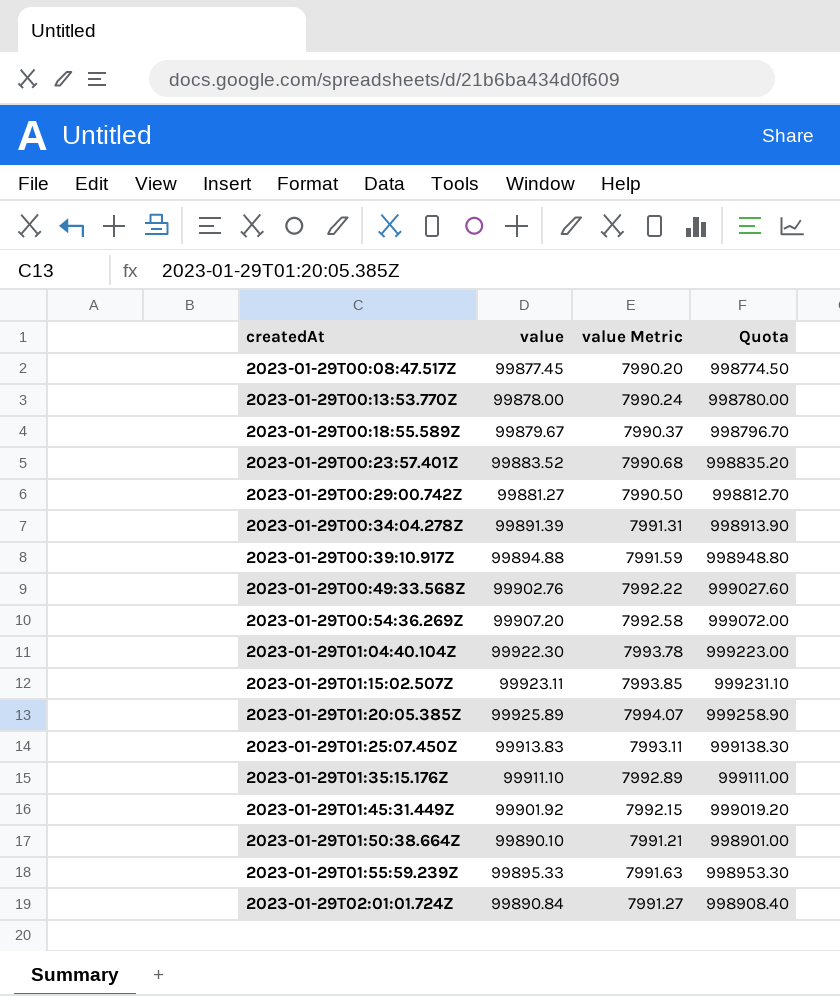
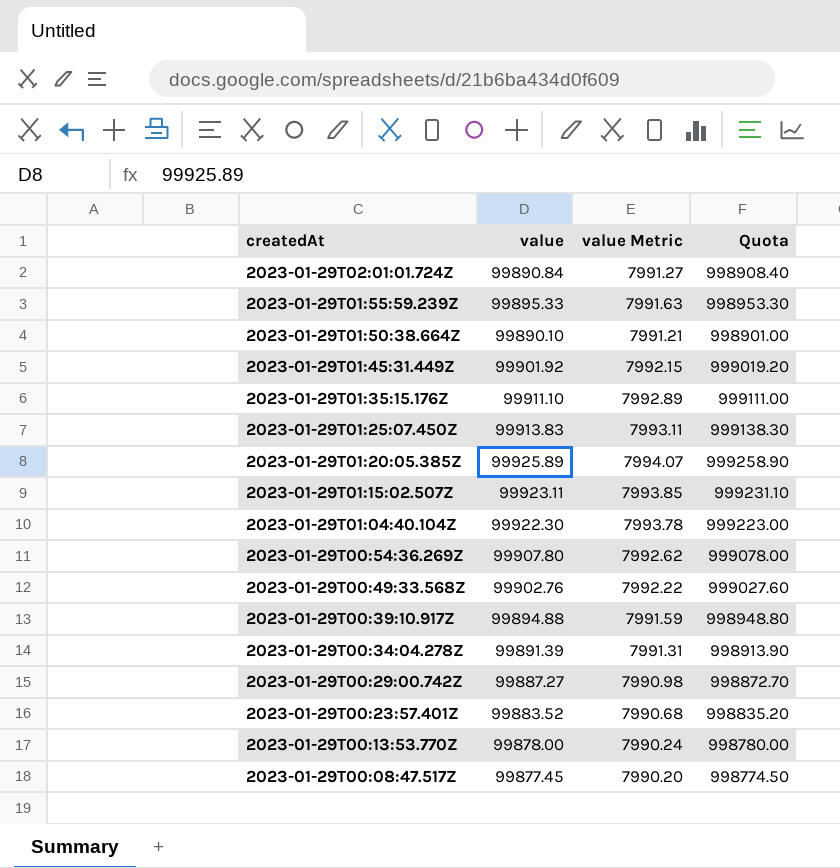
row order: createdAt ascending -> createdAt descending
row 2023-01-29T00:18:55.589Z: 99879.67 | 7990.37 | 998796.70 -> none
2023-01-29T00:54:36.269Z | value: 99907.20 -> 99907.80
2023-01-29T00:54:36.269Z | value Metric: 7992.58 -> 7992.62
2023-01-29T00:54:36.269Z | Quota: 999072.00 -> 999078.00
2023-01-29T00:29:00.742Z | value: 99881.27 -> 99887.27
2023-01-29T00:29:00.742Z | value Metric: 7990.50 -> 7990.98
2023-01-29T00:29:00.742Z | Quota: 998812.70 -> 998872.70

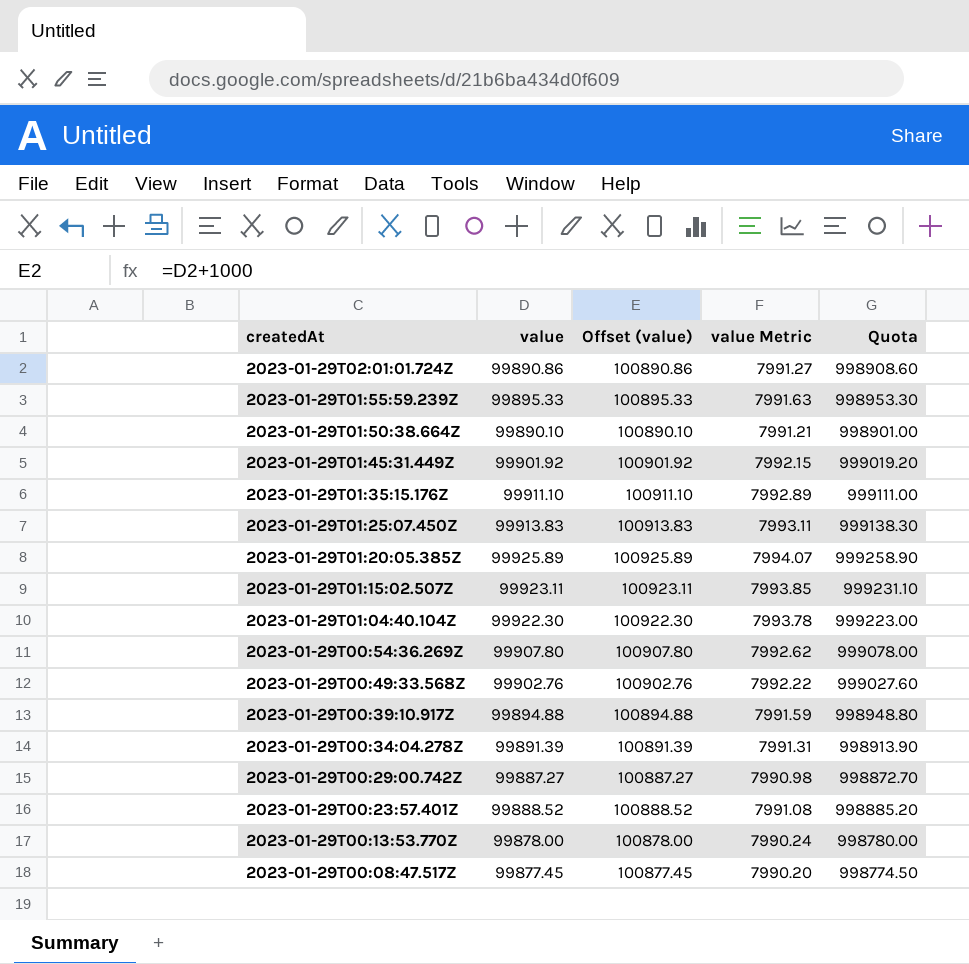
column Offset (value) | formula: none -> [value] + 1000
2023-01-29T02:01:01.724Z | value: 99890.84 -> 99890.86
2023-01-29T02:01:01.724Z | Quota: 998908.40 -> 998908.60
2023-01-29T00:23:57.401Z | value: 99883.52 -> 99888.52
2023-01-29T00:23:57.401Z | value Metric: 7990.68 -> 7991.08
2023-01-29T00:23:57.401Z | Quota: 998835.20 -> 998885.20

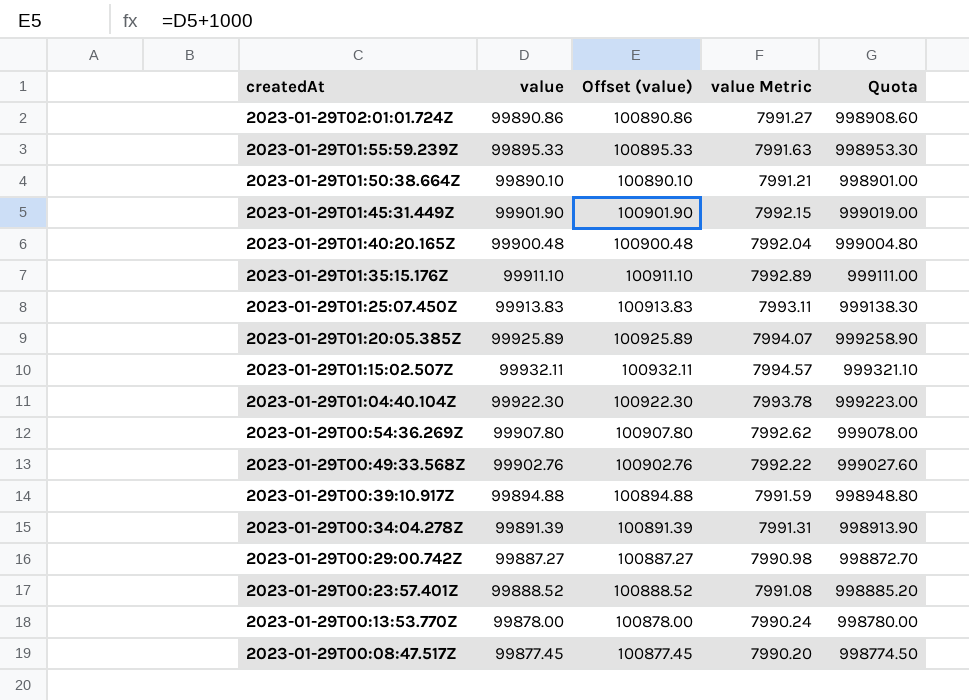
2023-01-29T01:45:31.449Z | value: 99901.92 -> 99901.90
2023-01-29T01:45:31.449Z | Offset (value): 100901.92 -> 100901.90
2023-01-29T01:45:31.449Z | Quota: 999019.20 -> 999019.00
row 2023-01-29T01:40:20.165Z: none -> 99900.48 | 100900.48 | 7992.04 | 999004.80
2023-01-29T01:15:02.507Z | value: 99923.11 -> 99932.11
2023-01-29T01:15:02.507Z | Offset (value): 100923.11 -> 100932.11
2023-01-29T01:15:02.507Z | value Metric: 7993.85 -> 7994.57
2023-01-29T01:15:02.507Z | Quota: 999231.10 -> 999321.10

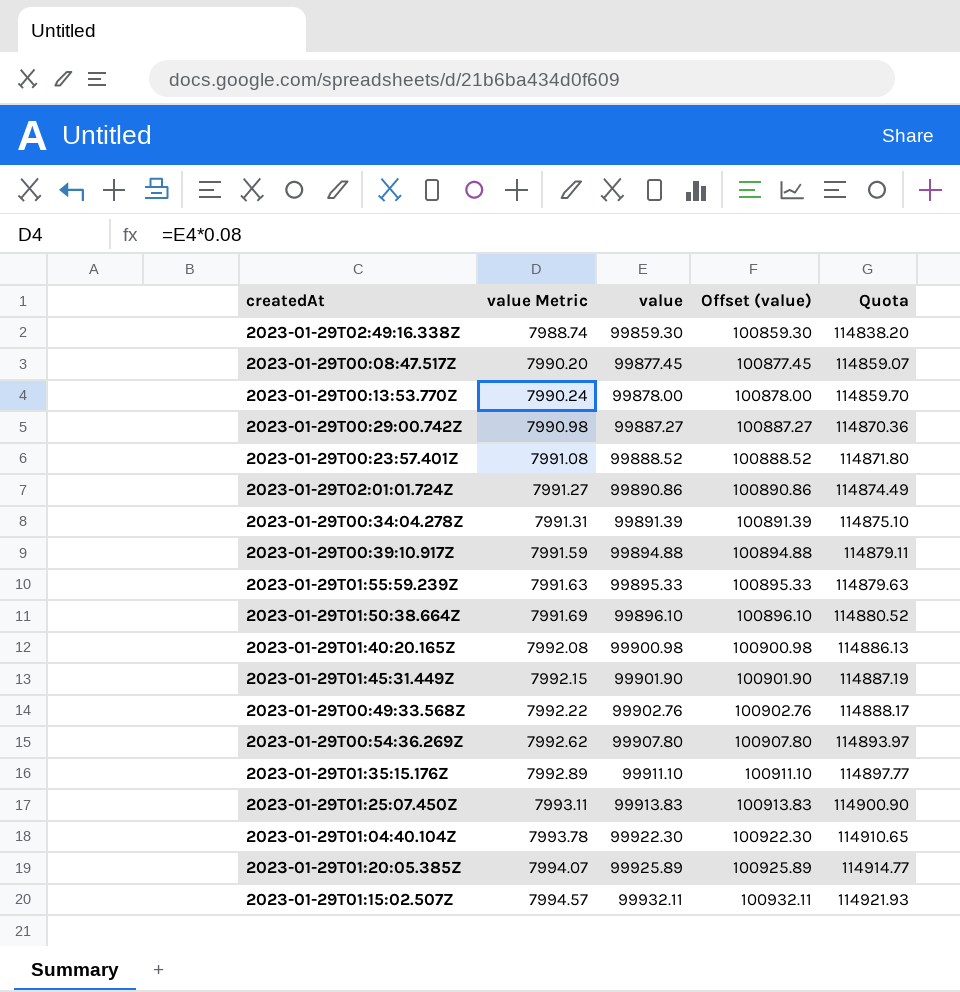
row order: createdAt descending -> value Metric ascending
column value Metric | position: 4 -> 2
column Quota | formula: [value] * 10 -> [value] * 1.15
row 2023-01-29T02:49:16.338Z: none -> 7988.74 | 99859.30 | 100859.30 | 114838.20
2023-01-29T01:50:38.664Z | value Metric: 7991.21 -> 7991.69
2023-01-29T01:50:38.664Z | value: 99890.10 -> 99896.10
2023-01-29T01:50:38.664Z | Offset (value): 100890.10 -> 100896.10
2023-01-29T01:40:20.165Z | value Metric: 7992.04 -> 7992.08
2023-01-29T01:40:20.165Z | value: 99900.48 -> 99900.98
2023-01-29T01:40:20.165Z | Offset (value): 100900.48 -> 100900.98

